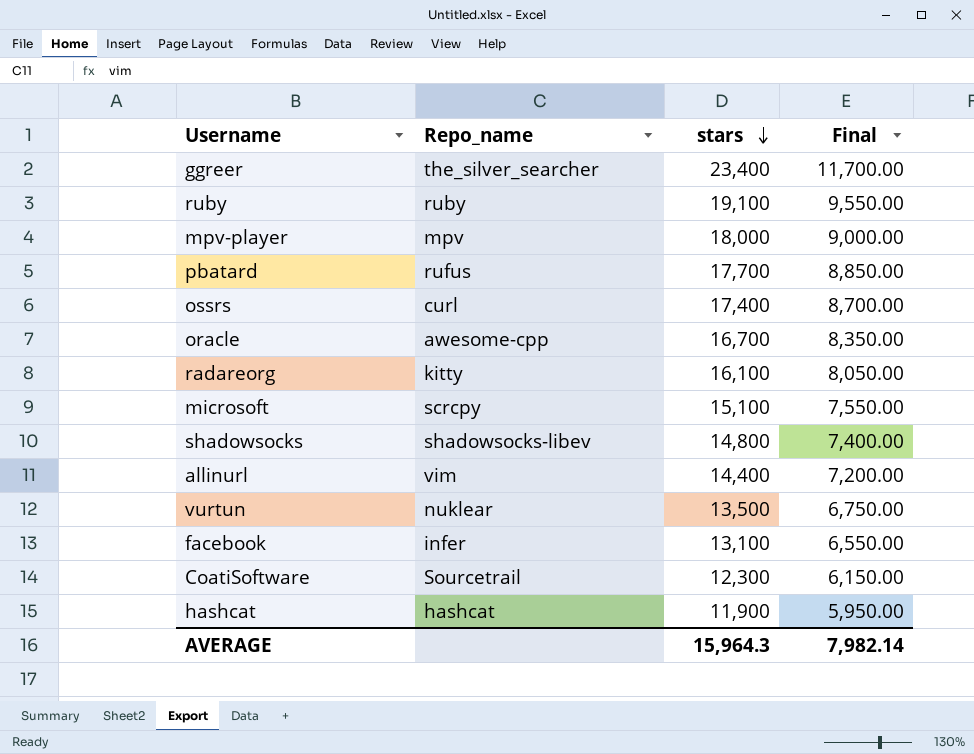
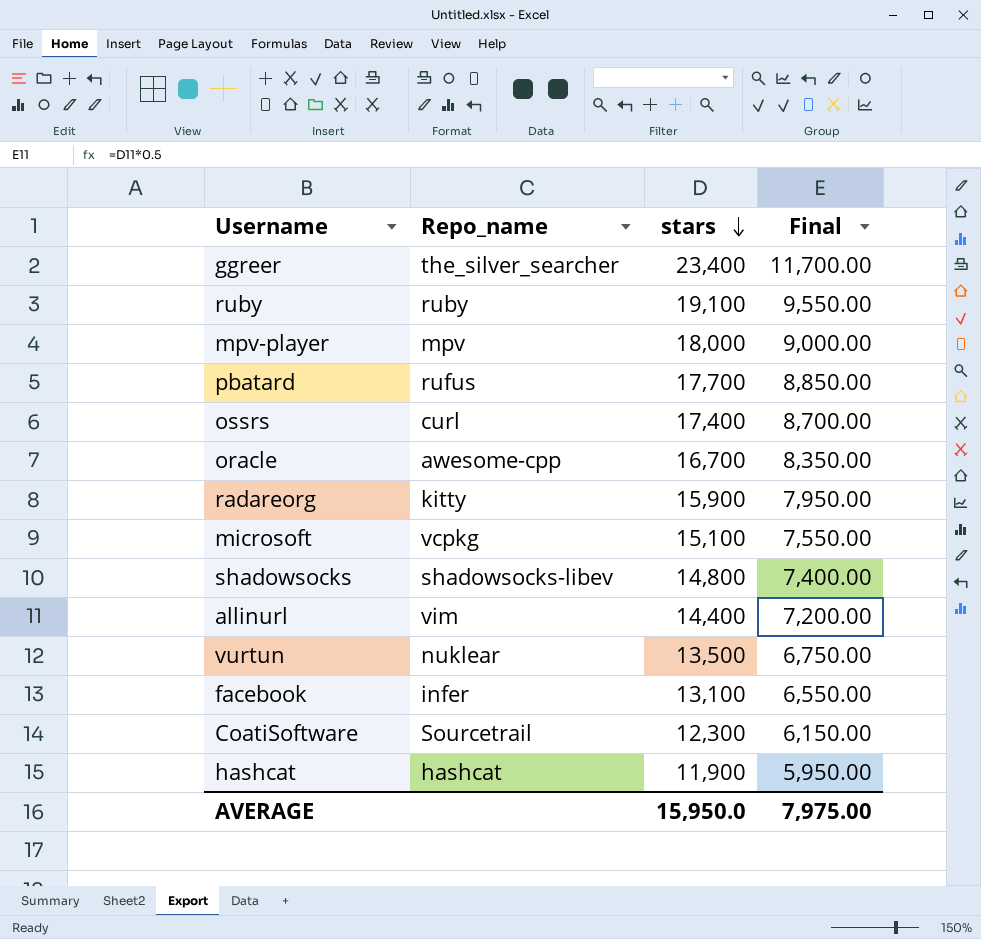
radareorg | stars: 16,100 -> 15,900
radareorg | Final: 8,050.00 -> 7,950.00
microsoft | Repo_name: scrcpy -> vcpkg
AVERAGE | stars: 15,964.3 -> 15,950.0
AVERAGE | Final: 7,982.14 -> 7,975.00

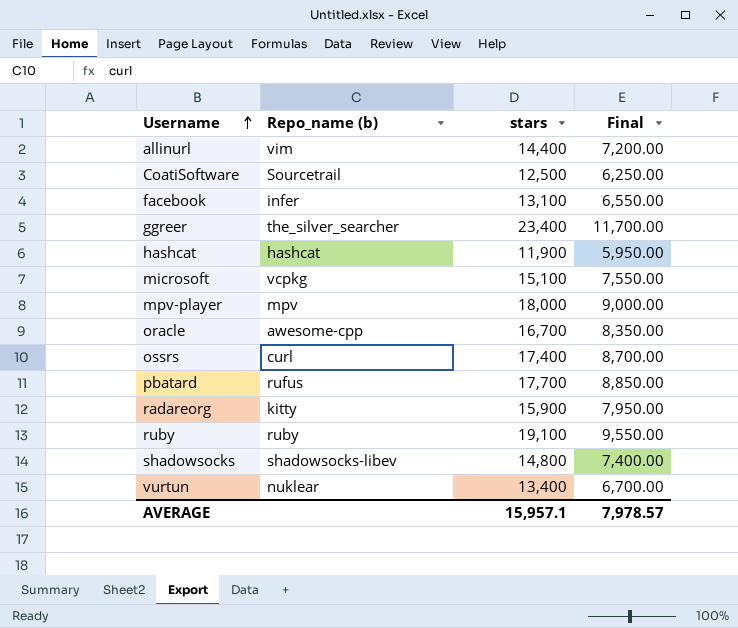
row order: stars descending -> Username ascending
column name: Repo_name -> Repo_name (b)
CoatiSoftware | stars: 12,300 -> 12,500
CoatiSoftware | Final: 6,150.00 -> 6,250.00
vurtun | stars: 13,500 -> 13,400
vurtun | Final: 6,750.00 -> 6,700.00
AVERAGE | stars: 15,950.0 -> 15,957.1
AVERAGE | Final: 7,975.00 -> 7,978.57

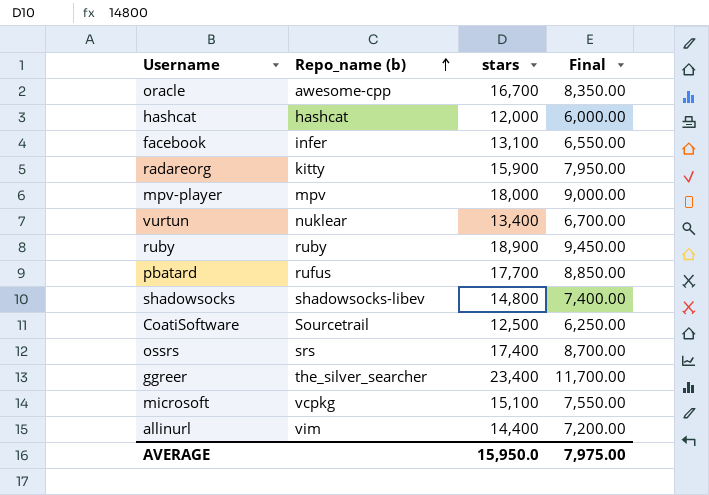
row order: Username ascending -> Repo_name (b) ascending
hashcat | stars: 11,900 -> 12,000
hashcat | Final: 5,950.00 -> 6,000.00
ruby | stars: 19,100 -> 18,900
ruby | Final: 9,550.00 -> 9,450.00
ossrs | Repo_name (b): curl -> srs
AVERAGE | stars: 15,957.1 -> 15,950.0
AVERAGE | Final: 7,978.57 -> 7,975.00

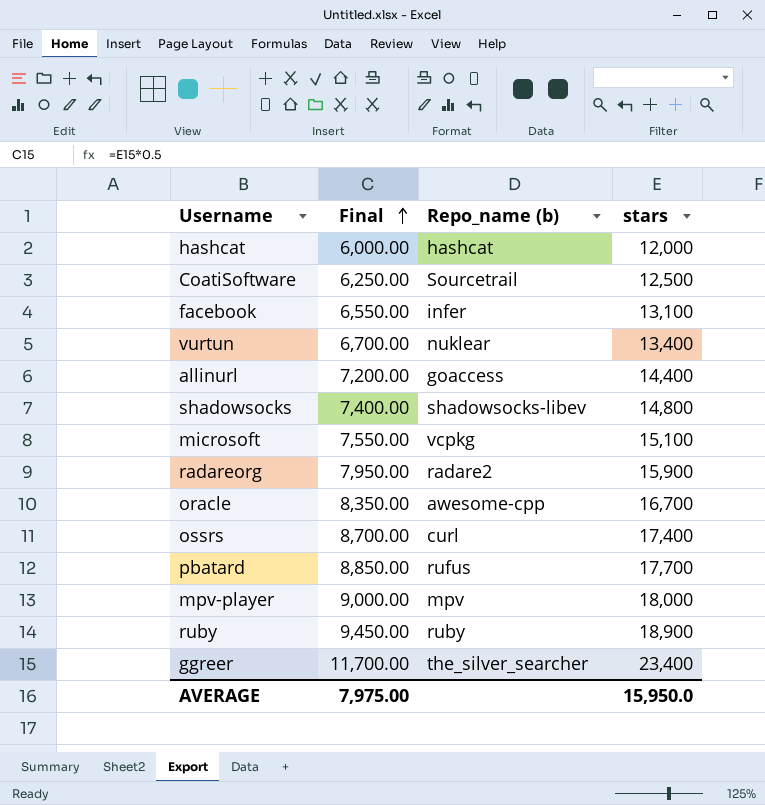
row order: Repo_name (b) ascending -> Final ascending
column Final | position: 4 -> 2
allinurl | Repo_name (b): vim -> goaccess
radareorg | Repo_name (b): kitty -> radare2
ossrs | Repo_name (b): srs -> curl

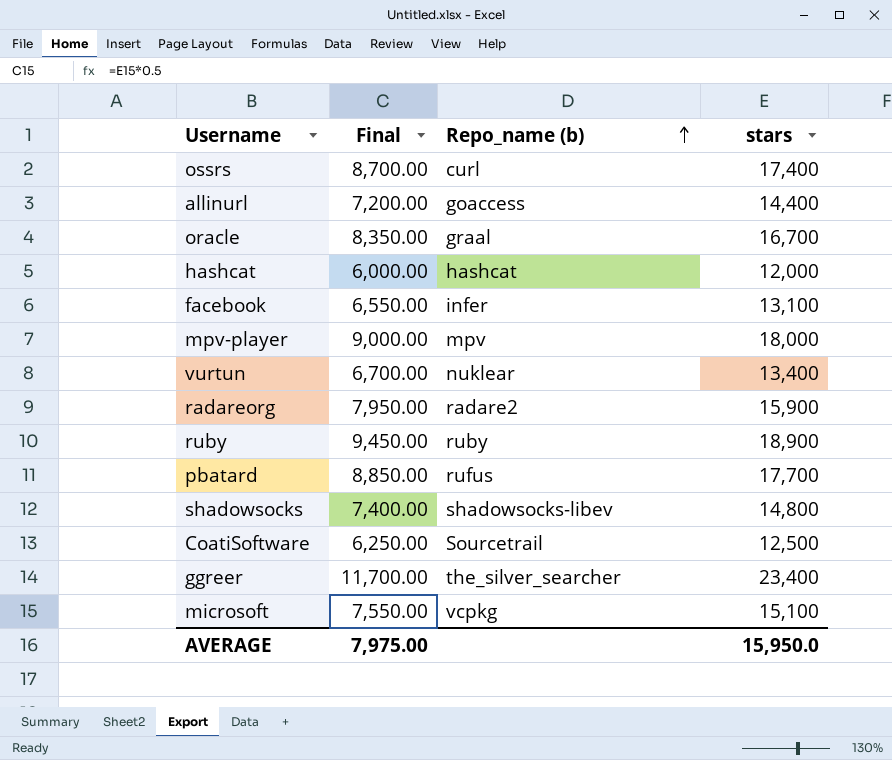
row order: Final ascending -> Repo_name (b) ascending
oracle | Repo_name (b): awesome-cpp -> graal

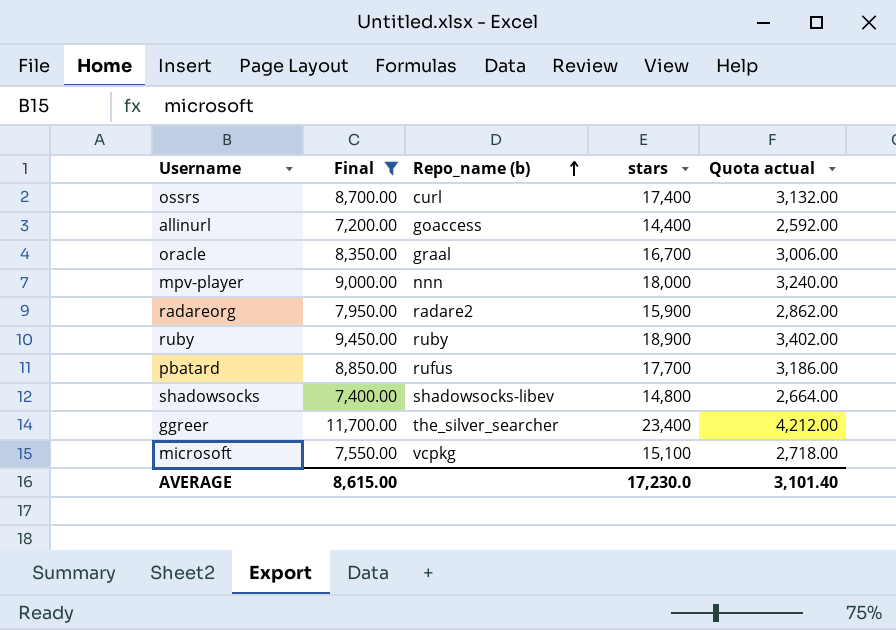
filter: none -> Final >= 7,200.00
column Quota actual | formula: none -> [stars] * 0.18
mpv-player | Repo_name (b): mpv -> nnn
AVERAGE | Final: 7,975.00 -> 8,615.00
AVERAGE | stars: 15,950.0 -> 17,230.0

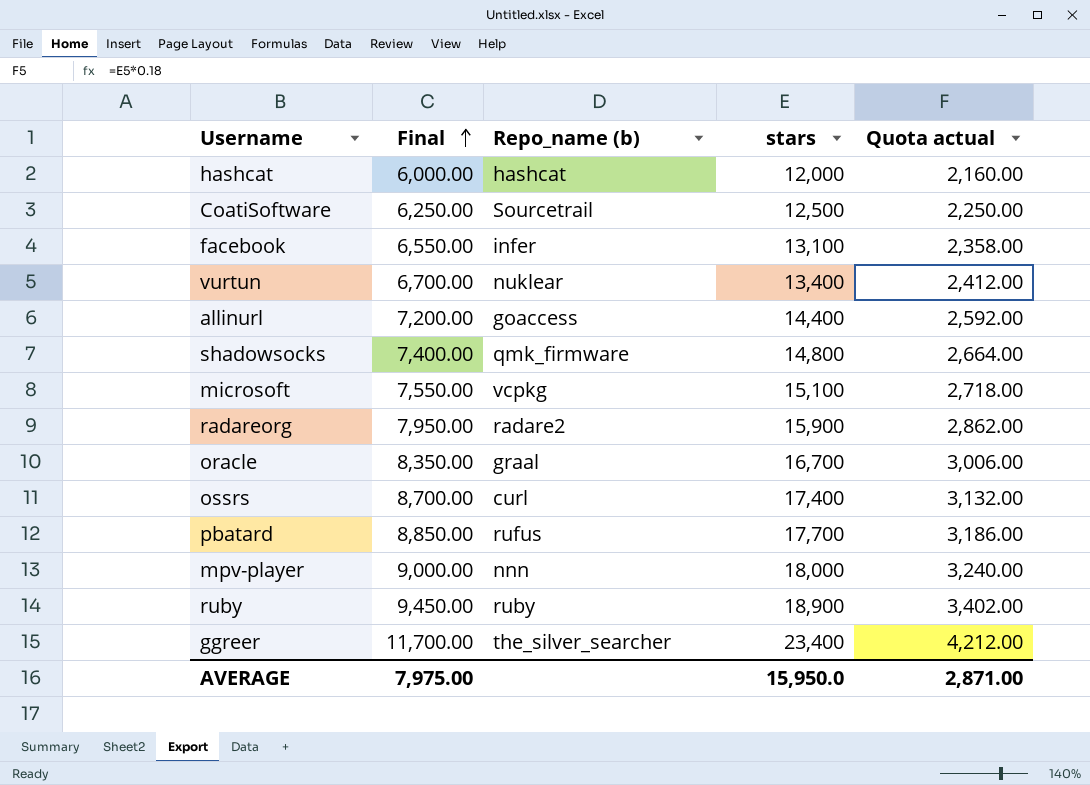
filter: Final >= 7,200.00 -> none
row order: Repo_name (b) ascending -> Final ascending
shadowsocks | Repo_name (b): shadowsocks-libev -> qmk_firmware
AVERAGE | Final: 8,615.00 -> 7,975.00
AVERAGE | stars: 17,230.0 -> 15,950.0
AVERAGE | Quota actual: 3,101.40 -> 2,871.00

